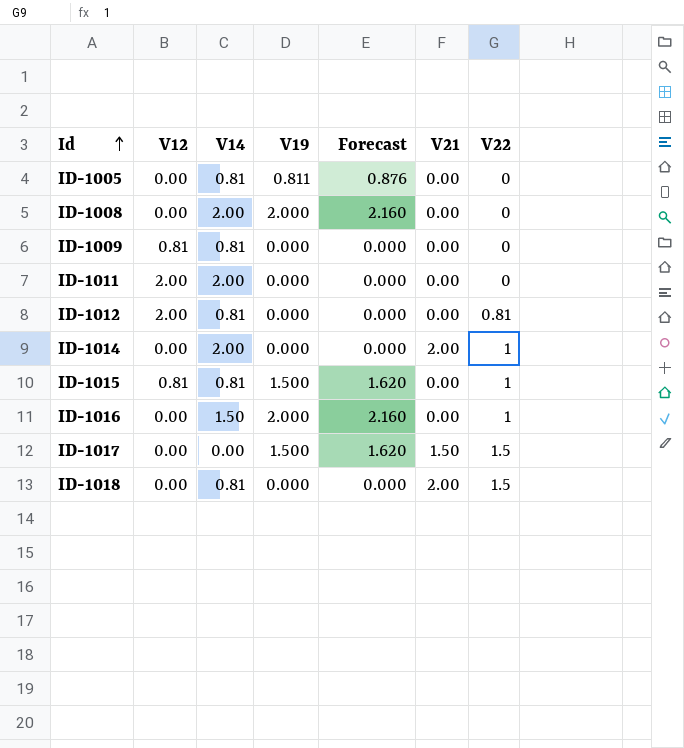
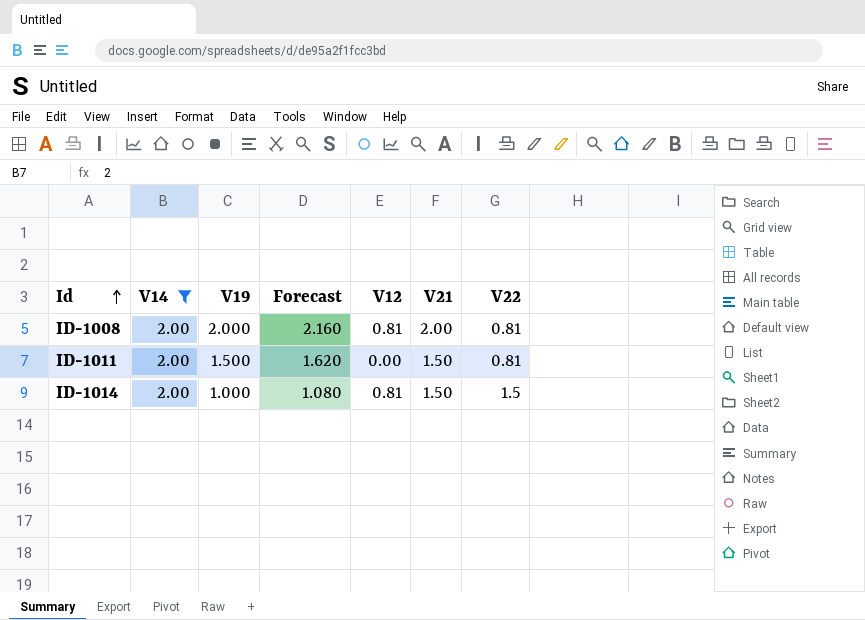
filter: none -> V14 = 2.00
column V12 | position: 2 -> 5
ID-1008 | V12: 0.00 -> 0.81
ID-1008 | V21: 0.00 -> 2.00
ID-1008 | V22: 0 -> 0.81
ID-1011 | V19: 0.000 -> 1.500
ID-1011 | Forecast: 0.000 -> 1.620
ID-1011 | V12: 2.00 -> 0.00
ID-1011 | V21: 0.00 -> 1.50
ID-1011 | V22: 0 -> 0.81
ID-1014 | V19: 0.000 -> 1.000
ID-1014 | Forecast: 0.000 -> 1.080
ID-1014 | V12: 0.00 -> 0.81
ID-1014 | V21: 2.00 -> 1.50
ID-1014 | V22: 1 -> 1.5

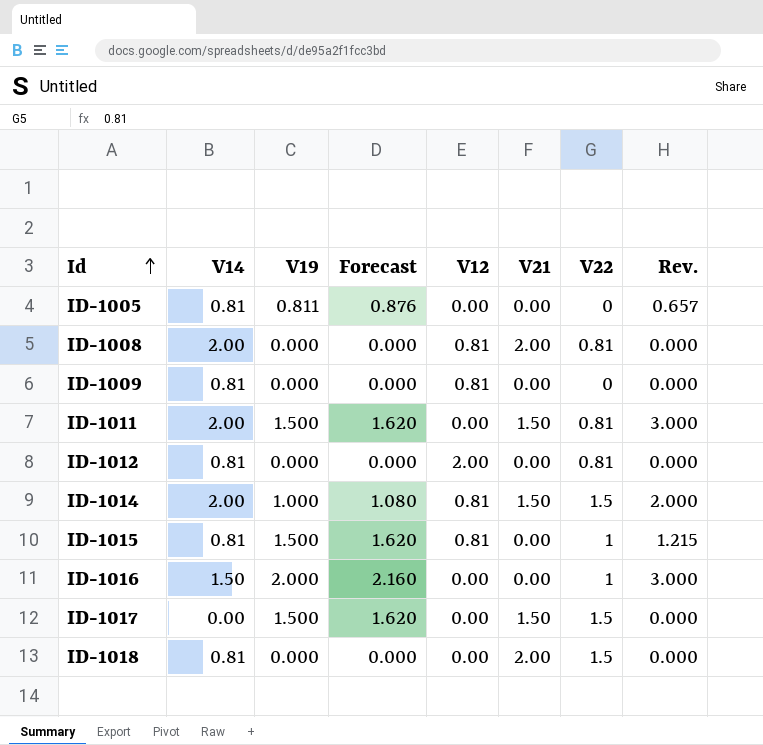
filter: V14 = 2.00 -> none
column Rev. | formula: none -> [V14] * [V19]
ID-1008 | V19: 2.000 -> 0.000
ID-1008 | Forecast: 2.160 -> 0.000

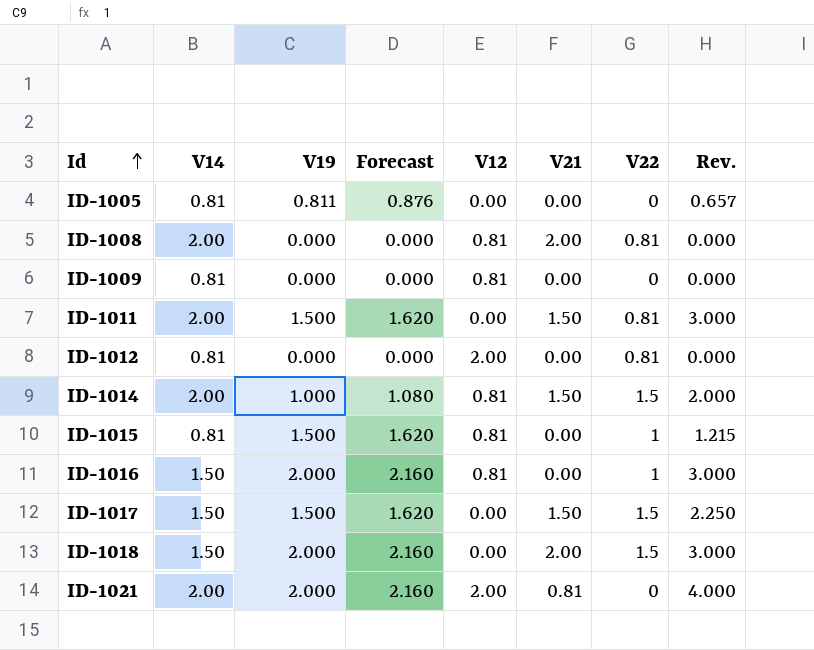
ID-1016 | V12: 0.00 -> 0.81
ID-1017 | V14: 0.00 -> 1.50
ID-1017 | Rev.: 0.000 -> 2.250
ID-1018 | V14: 0.81 -> 1.50
ID-1018 | V19: 0.000 -> 2.000
ID-1018 | Forecast: 0.000 -> 2.160
ID-1018 | Rev.: 0.000 -> 3.000
row ID-1021: none -> 2.00 | 2.000 | 2.160 | 2.00 | 0.81 | 0 | 4.000

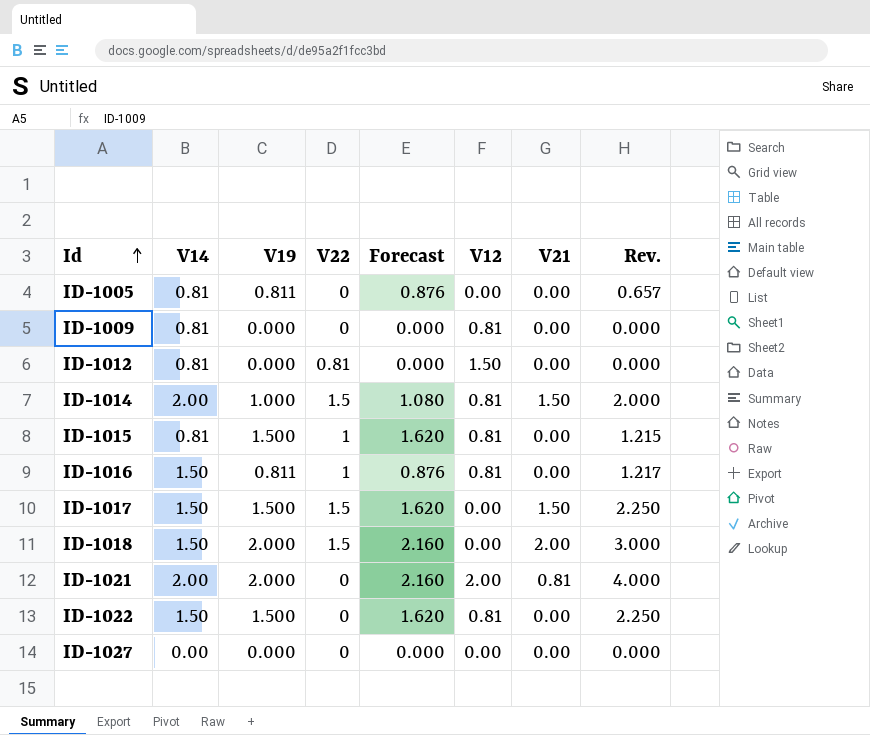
column V22 | position: 7 -> 4
row ID-1008: 2.00 | 0.000 | 0.000 | 0.81 | 2.00 | 0.81 | 0.000 -> none
row ID-1011: 2.00 | 1.500 | 1.620 | 0.00 | 1.50 | 0.81 | 3.000 -> none
ID-1012 | V12: 2.00 -> 1.50
ID-1016 | V19: 2.000 -> 0.811
ID-1016 | Forecast: 2.160 -> 0.876
ID-1016 | Rev.: 3.000 -> 1.217
row ID-1022: none -> 1.50 | 1.500 | 0 | 1.620 | 0.81 | 0.00 | 2.250
row ID-1027: none -> 0.00 | 0.000 | 0 | 0.000 | 0.00 | 0.00 | 0.000

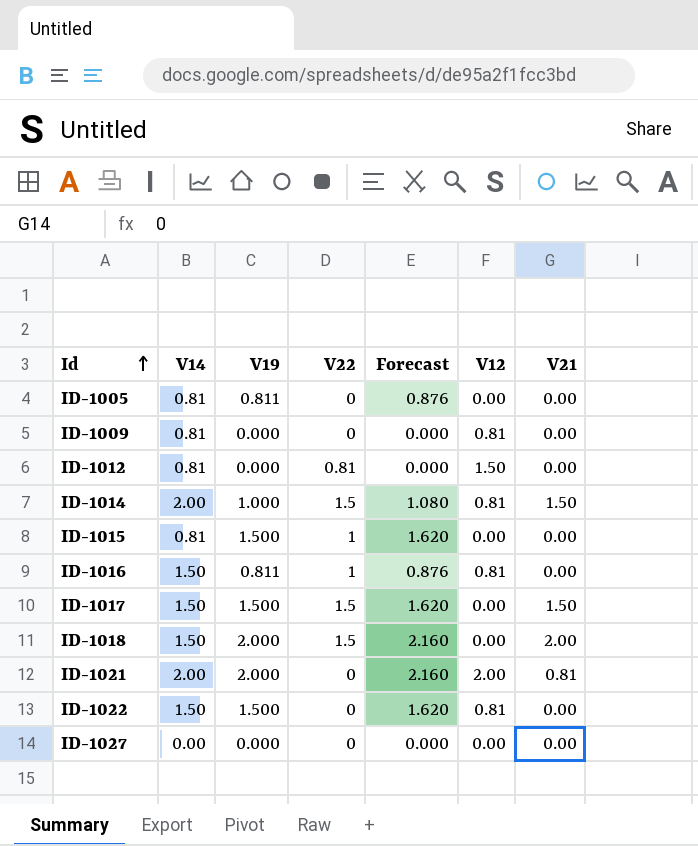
column Rev. | formula: [V14] * [V19] -> none
ID-1015 | V12: 0.81 -> 0.00

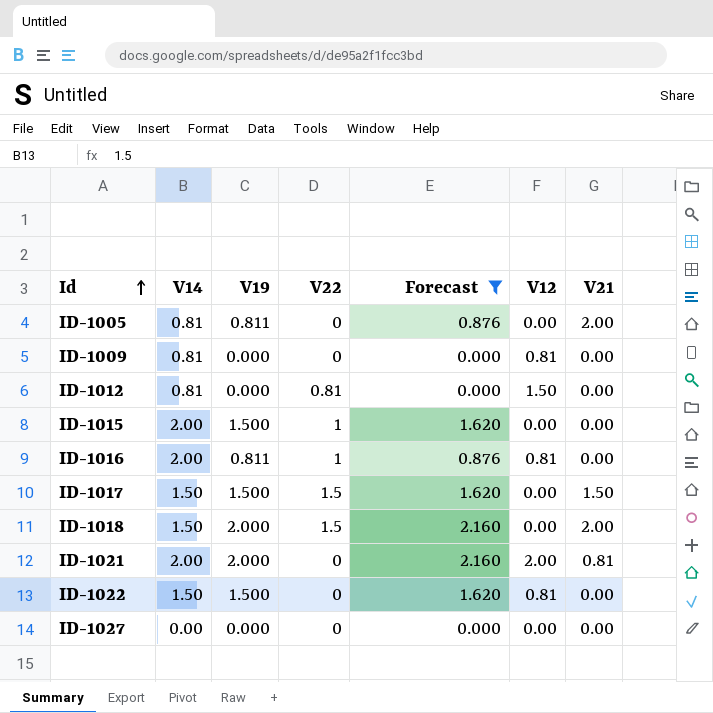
filter: none -> Forecast != 1.080
ID-1005 | V21: 0.00 -> 2.00
ID-1015 | V14: 0.81 -> 2.00
ID-1016 | V14: 1.50 -> 2.00

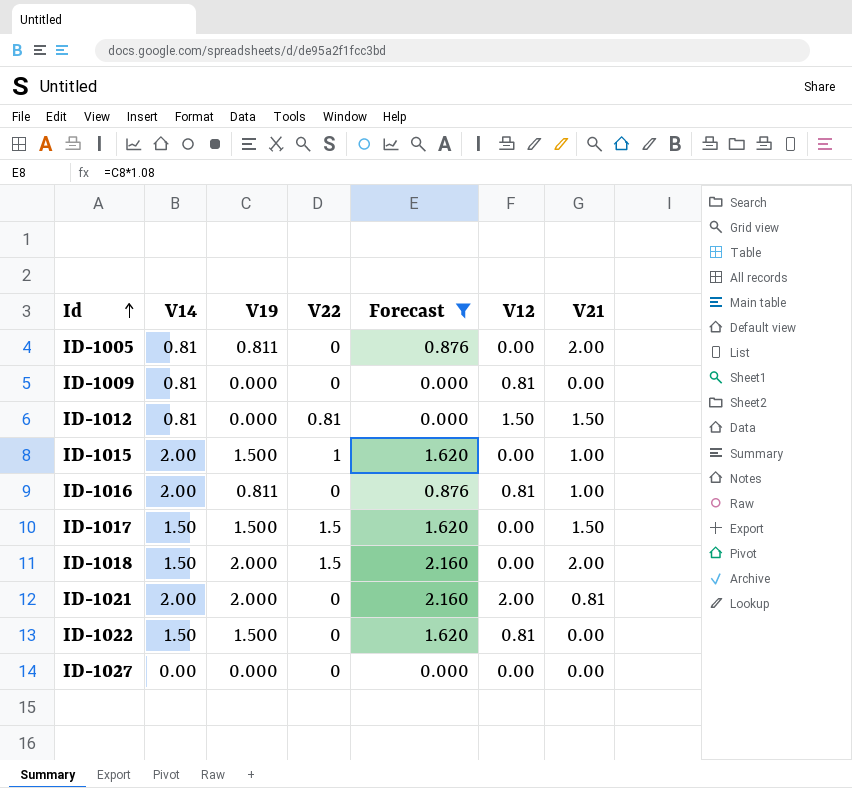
ID-1012 | V21: 0.00 -> 1.50
ID-1015 | V21: 0.00 -> 1.00
ID-1016 | V22: 1 -> 0
ID-1016 | V21: 0.00 -> 1.00

